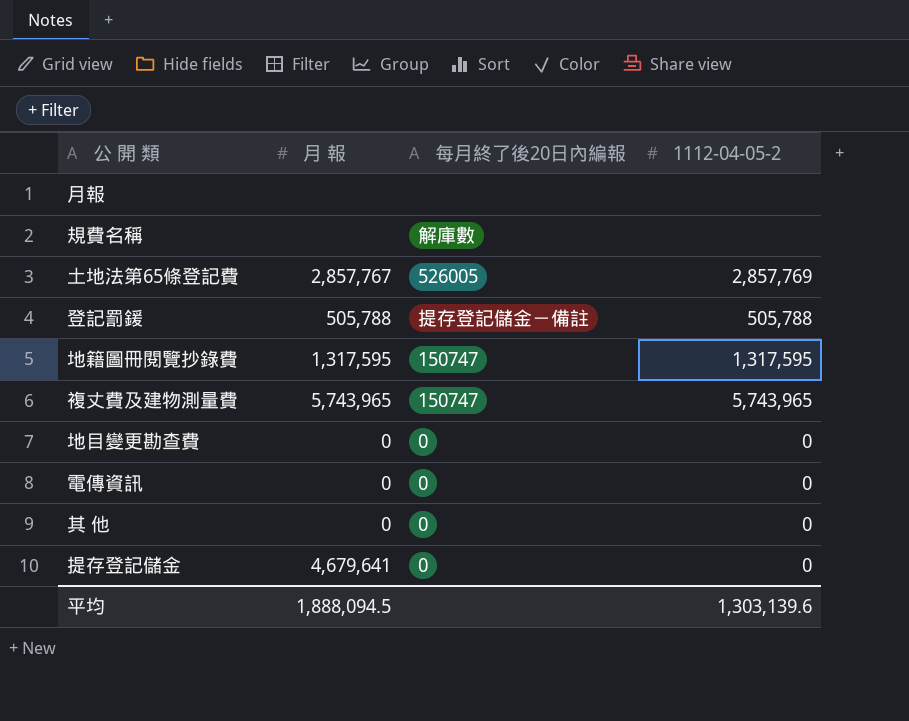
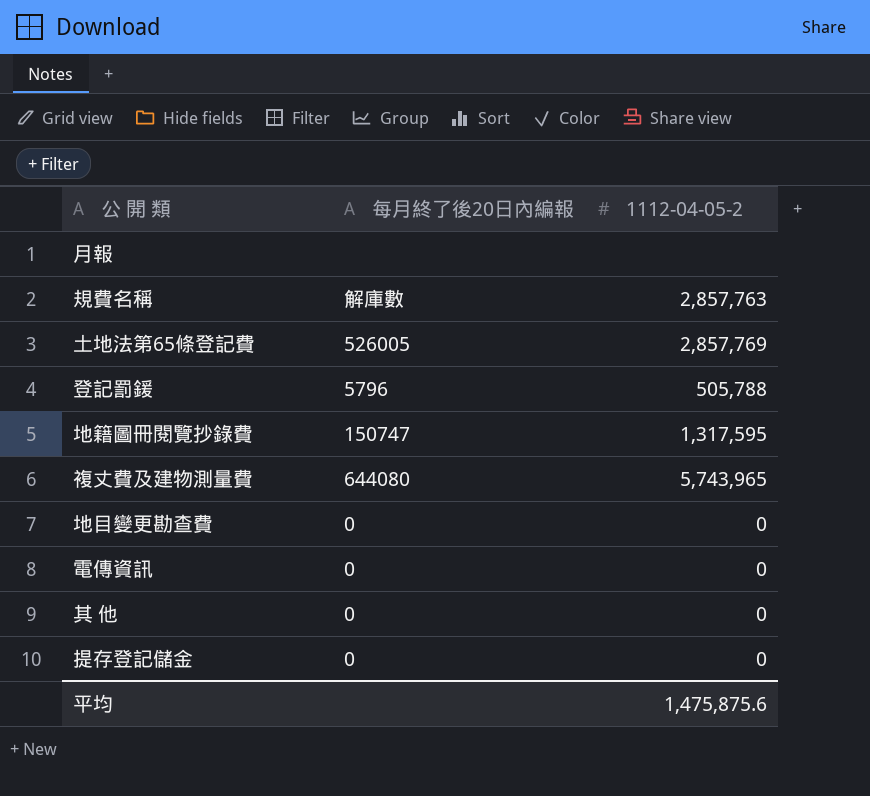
column 月 報 | position: 2 -> none
規費名稱 | 1112-04-05-2: none -> 2,857,763
登記罰鍰 | 每月終了後20日內編報: 提存登記儲金－備註 -> 5796
複丈費及建物測量費 | 每月終了後20日內編報: 150747 -> 644080
平均 | 1112-04-05-2: 1,303,139.6 -> 1,475,875.6

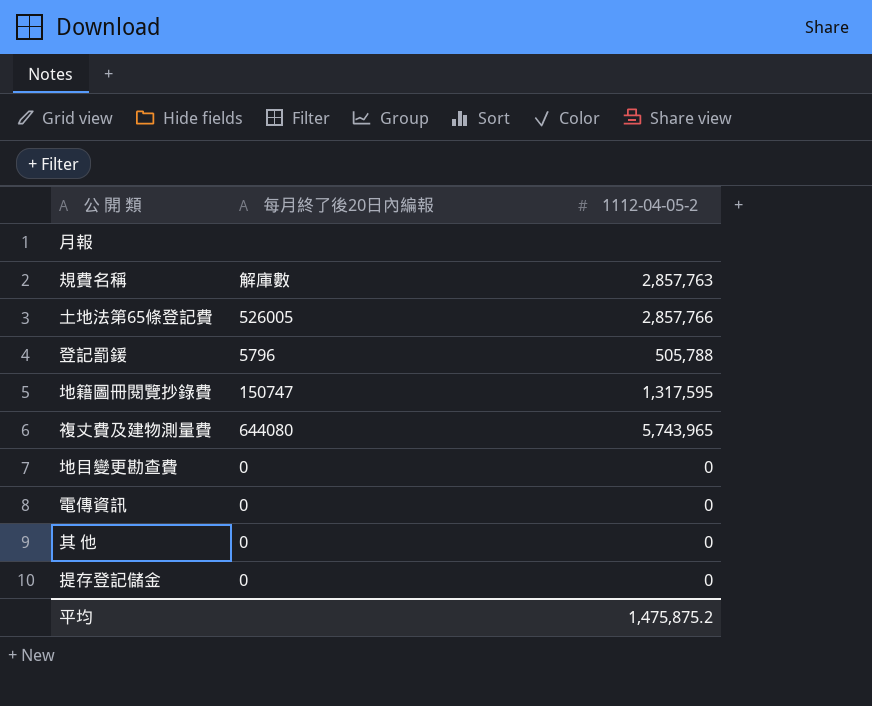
土地法第65條登記費 | 1112-04-05-2: 2,857,769 -> 2,857,766
平均 | 1112-04-05-2: 1,475,875.6 -> 1,475,875.2

